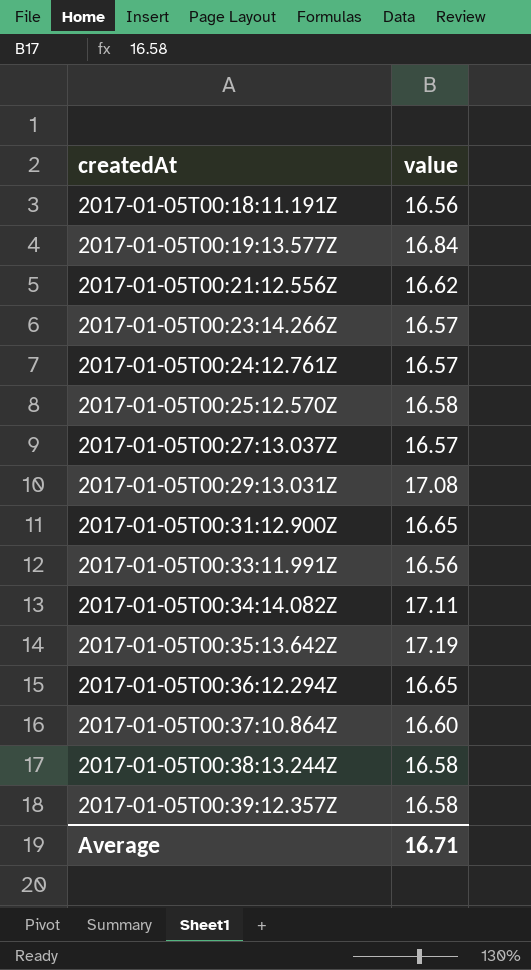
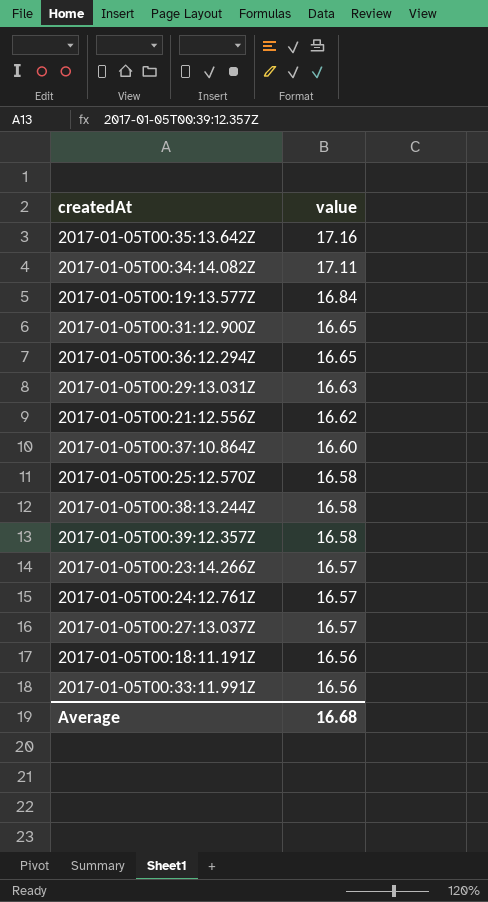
row order: createdAt ascending -> value descending
2017-01-05T00:35:13.642Z | value: 17.19 -> 17.16
2017-01-05T00:29:13.031Z | value: 17.08 -> 16.63
Average | value: 16.71 -> 16.68

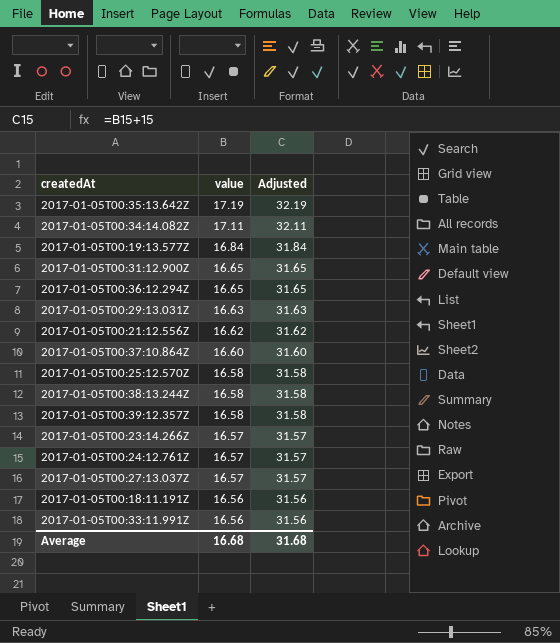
column Adjusted | formula: none -> [value] + 15
2017-01-05T00:35:13.642Z | value: 17.16 -> 17.19

